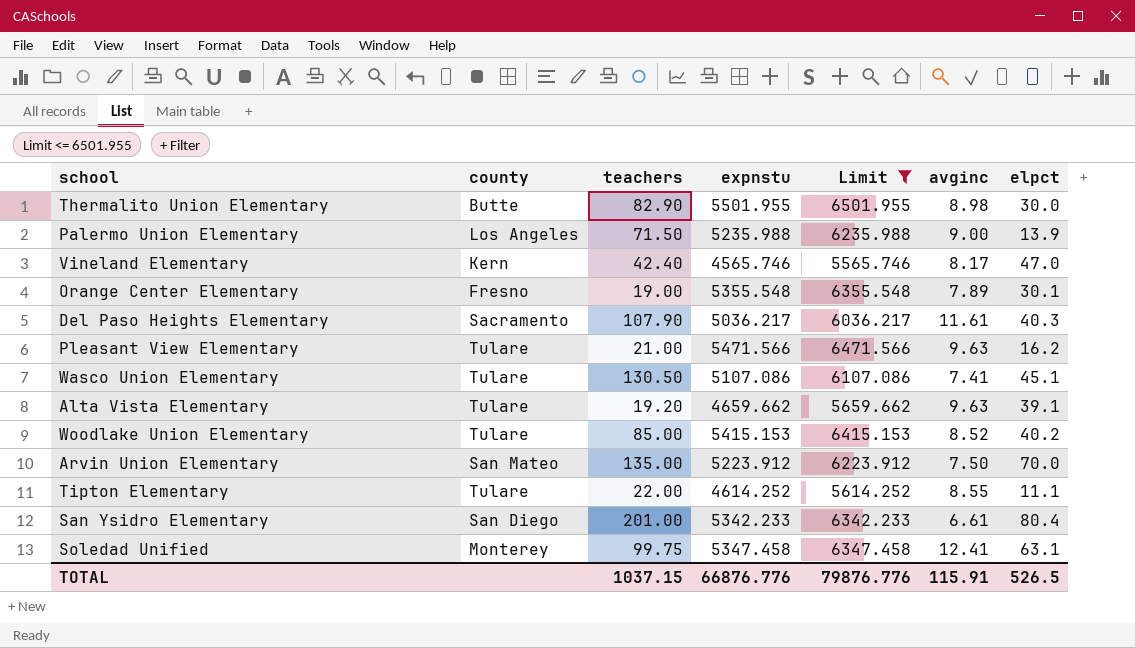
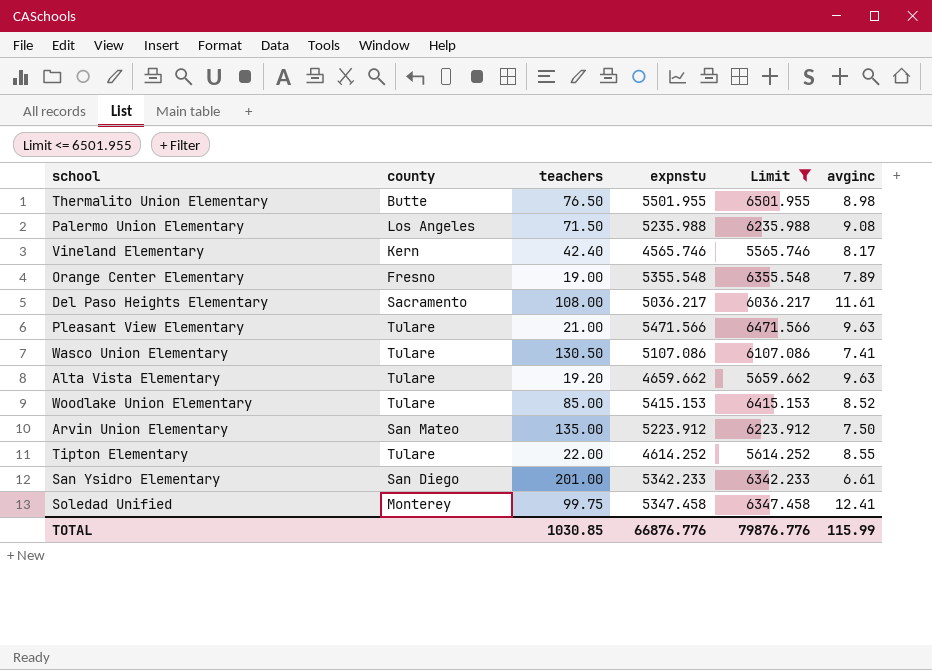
column elpct | position: 7 -> none
Thermalito Union Elementary | teachers: 82.90 -> 76.50
Palermo Union Elementary | avginc: 9.00 -> 9.08
Del Paso Heights Elementary | teachers: 107.90 -> 108.00
TOTAL | teachers: 1037.15 -> 1030.85
TOTAL | avginc: 115.91 -> 115.99

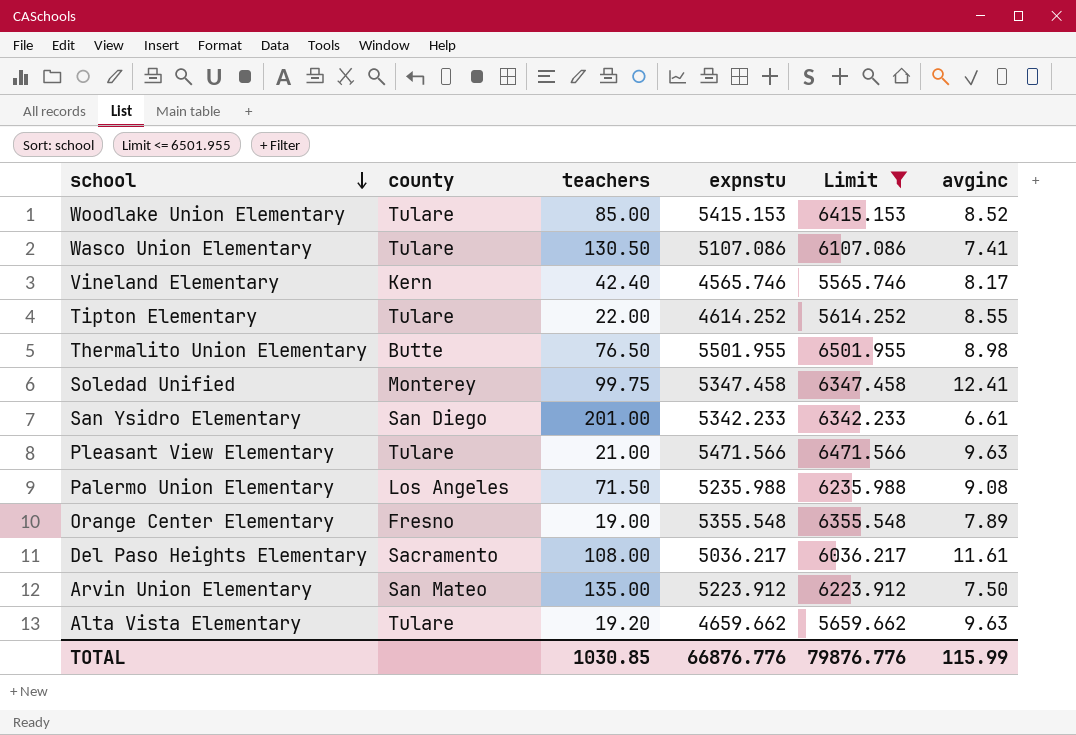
row order: none -> school descending

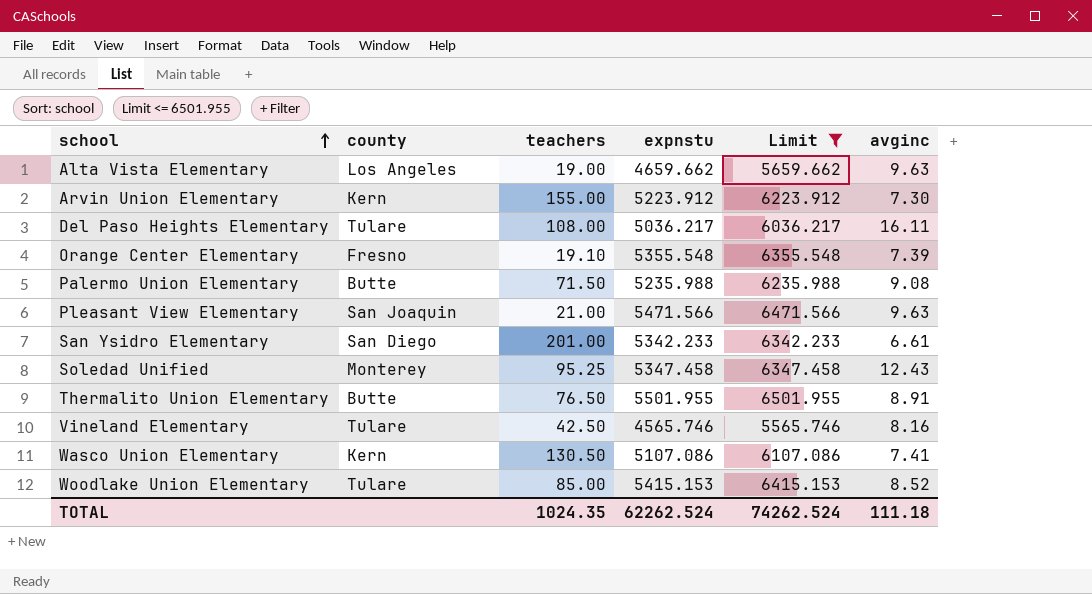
row order: school descending -> school ascending
row Tipton Elementary: Tulare | 22.00 | 4614.252 | 5614.252 | 8.55 -> none
Alta Vista Elementary | county: Tulare -> Los Angeles
Alta Vista Elementary | teachers: 19.20 -> 19.00
Arvin Union Elementary | county: San Mateo -> Kern
Arvin Union Elementary | teachers: 135.00 -> 155.00
Arvin Union Elementary | avginc: 7.50 -> 7.30
Del Paso Heights Elementary | county: Sacramento -> Tulare
Del Paso Heights Elementary | avginc: 11.61 -> 16.11
Orange Center Elementary | teachers: 19.00 -> 19.10
Orange Center Elementary | avginc: 7.89 -> 7.39
Palermo Union Elementary | county: Los Angeles -> Butte
Pleasant View Elementary | county: Tulare -> San Joaquin
Soledad Unified | teachers: 99.75 -> 95.25
Soledad Unified | avginc: 12.41 -> 12.43
Thermalito Union Elementary | avginc: 8.98 -> 8.91
Vineland Elementary | county: Kern -> Tulare
Vineland Elementary | teachers: 42.40 -> 42.50
Vineland Elementary | avginc: 8.17 -> 8.16
Wasco Union Elementary | county: Tulare -> Kern
TOTAL | teachers: 1030.85 -> 1024.35
TOTAL | expnstu: 66876.776 -> 62262.524
TOTAL | Limit: 79876.776 -> 74262.524
TOTAL | avginc: 115.99 -> 111.18

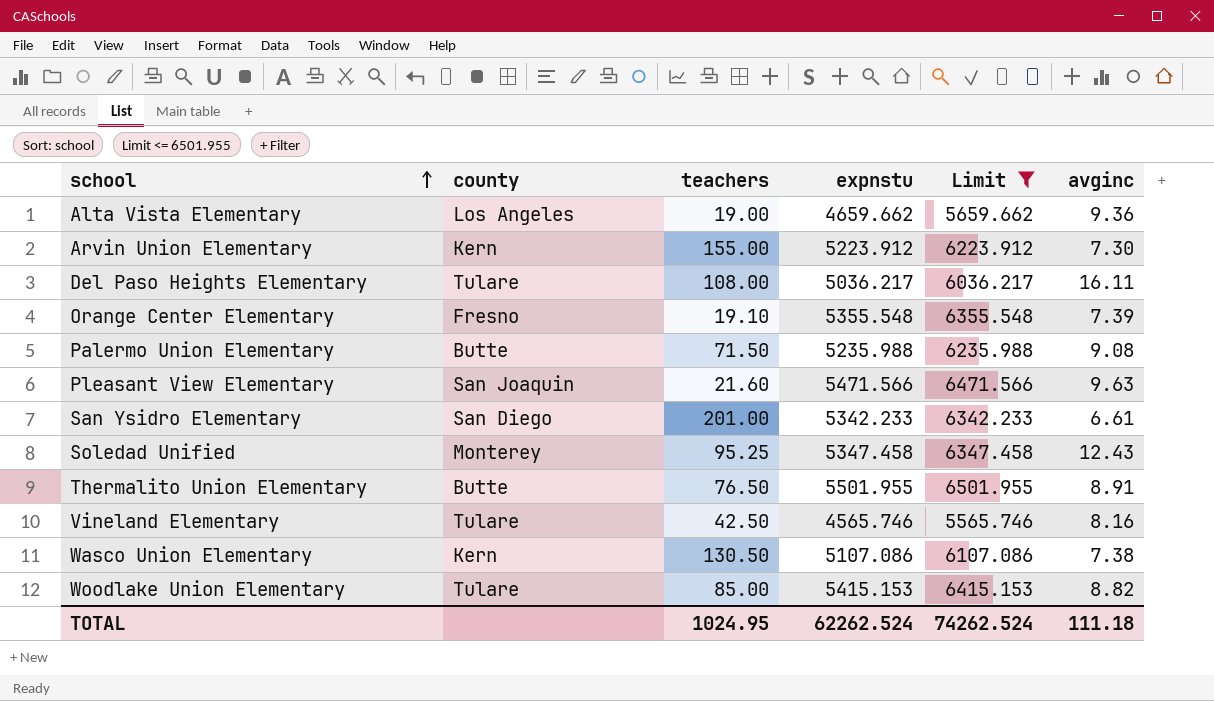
Alta Vista Elementary | avginc: 9.63 -> 9.36
Pleasant View Elementary | teachers: 21.00 -> 21.60
Wasco Union Elementary | avginc: 7.41 -> 7.38
Woodlake Union Elementary | avginc: 8.52 -> 8.82
TOTAL | teachers: 1024.35 -> 1024.95

